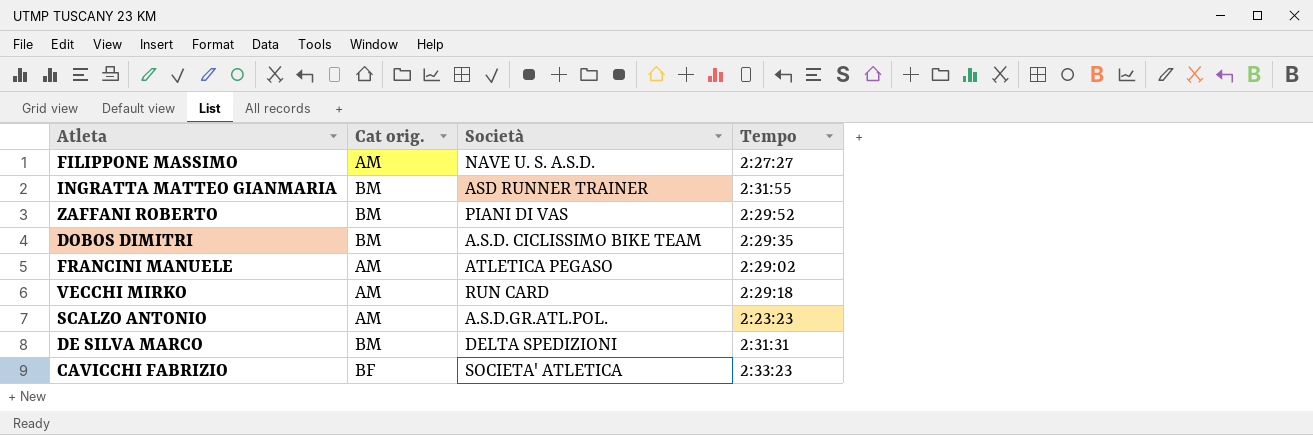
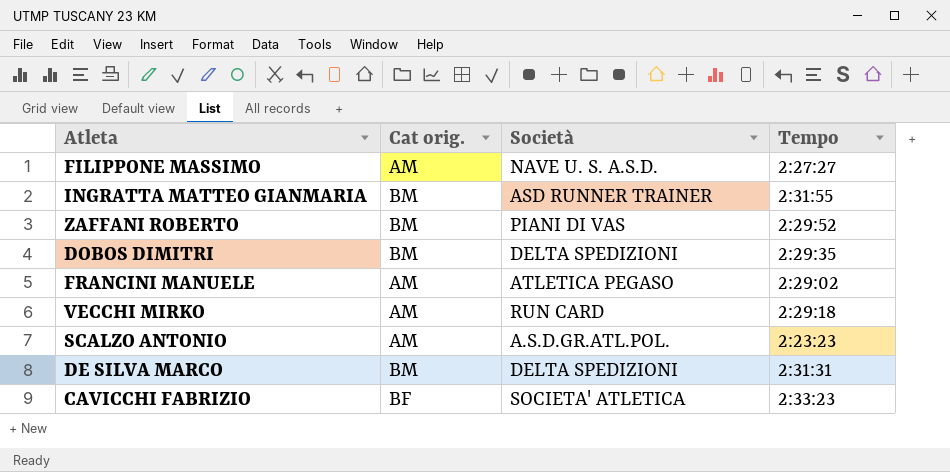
DOBOS DIMITRI | Società: A.S.D. CICLISSIMO BIKE TEAM -> DELTA SPEDIZIONI

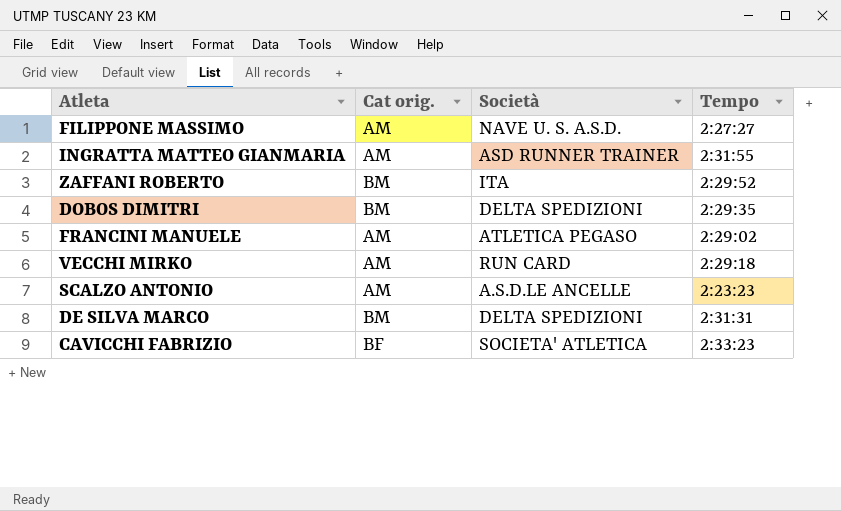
INGRATTA MATTEO GIANMARIA | Cat orig.: BM -> AM
ZAFFANI ROBERTO | Società: PIANI DI VAS -> ITA
SCALZO ANTONIO | Società: A.S.D.GR.ATL.POL. -> A.S.D.LE ANCELLE

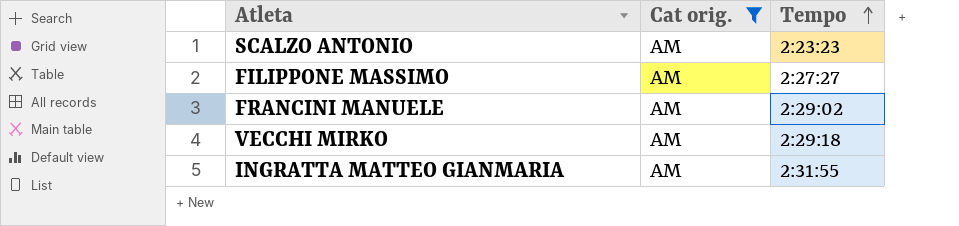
filter: none -> Cat orig. = AM
row order: none -> Tempo ascending
column Società | position: 3 -> none

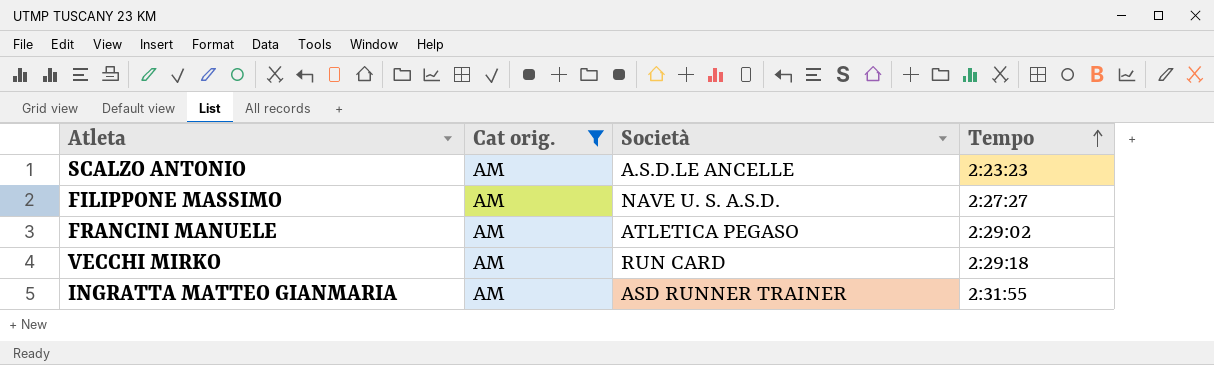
column Società | position: none -> 3

